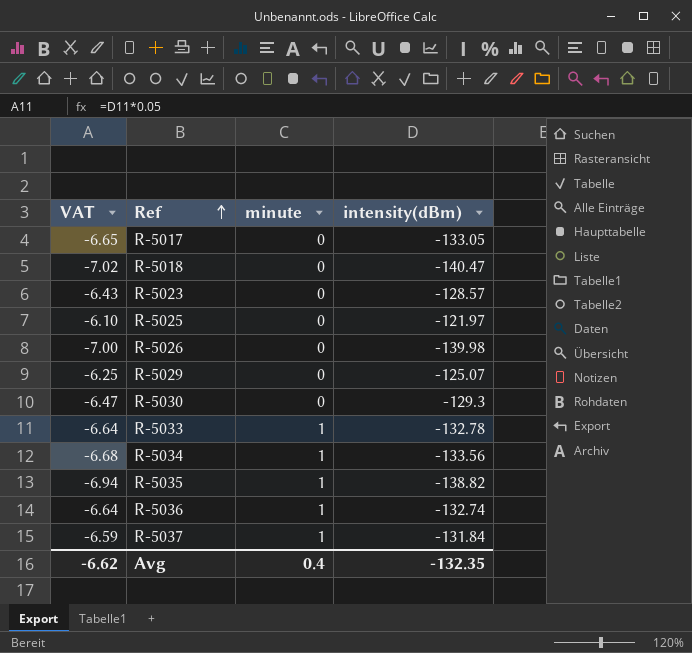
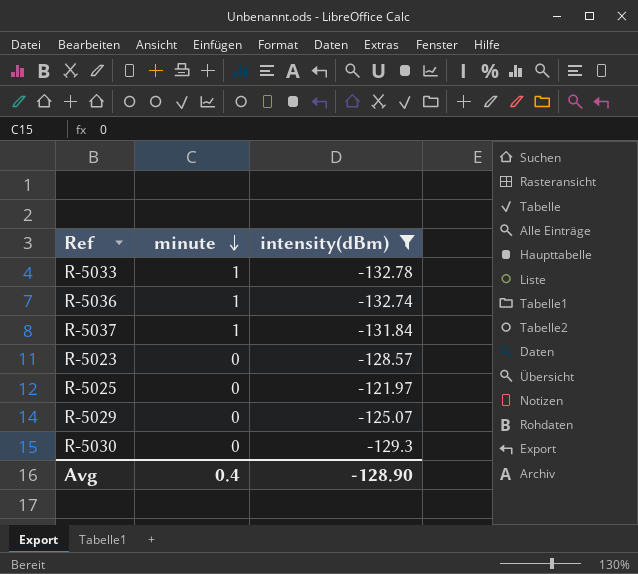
filter: none -> intensity(dBm) >= -132.78
row order: Ref ascending -> minute descending
column VAT | formula: [intensity(dBm)] * 0.05 -> none
Avg | intensity(dBm): -132.35 -> -128.90

